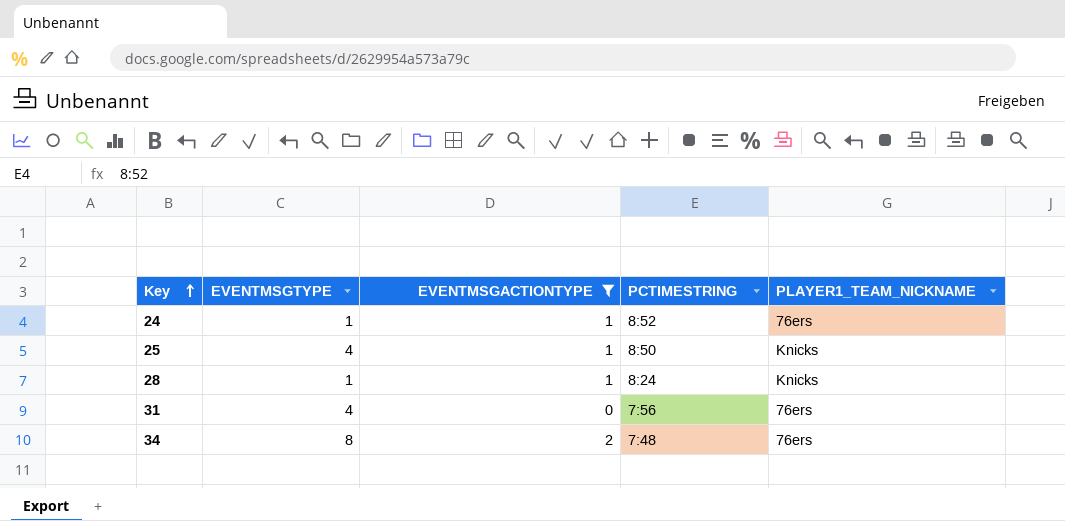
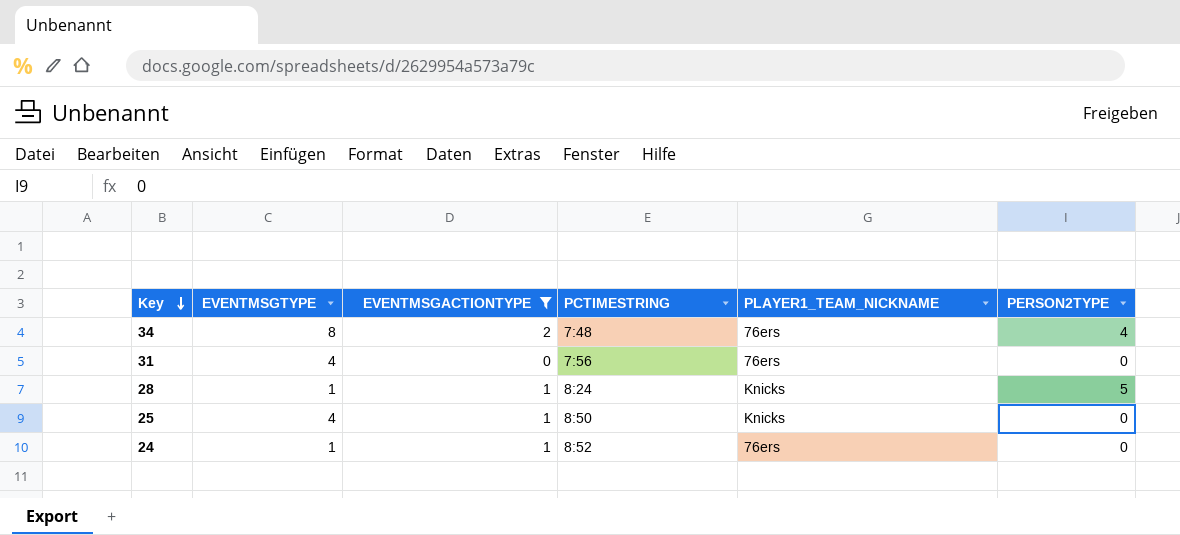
row order: Key ascending -> Key descending
column PERSON2TYPE | position: none -> 6

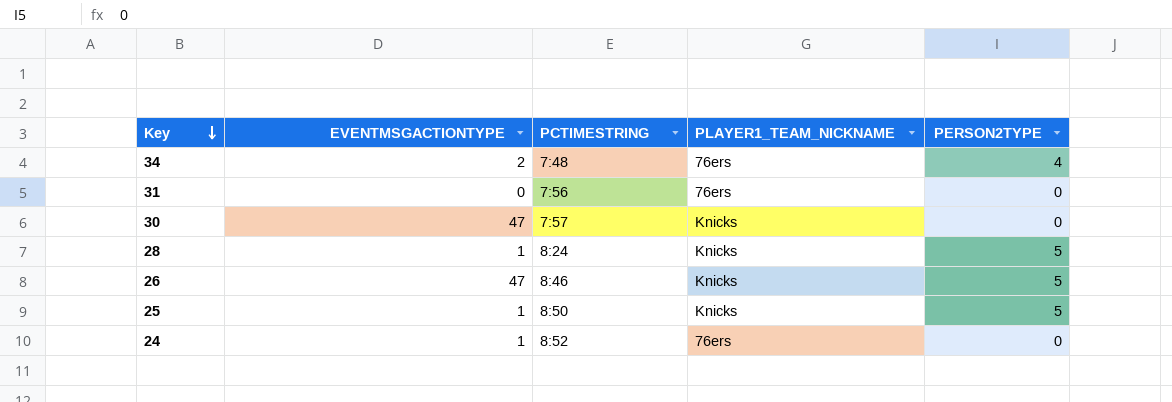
filter: EVENTMSGACTIONTYPE != 47 -> none
column EVENTMSGTYPE | position: 2 -> none
25 | PERSON2TYPE: 0 -> 5

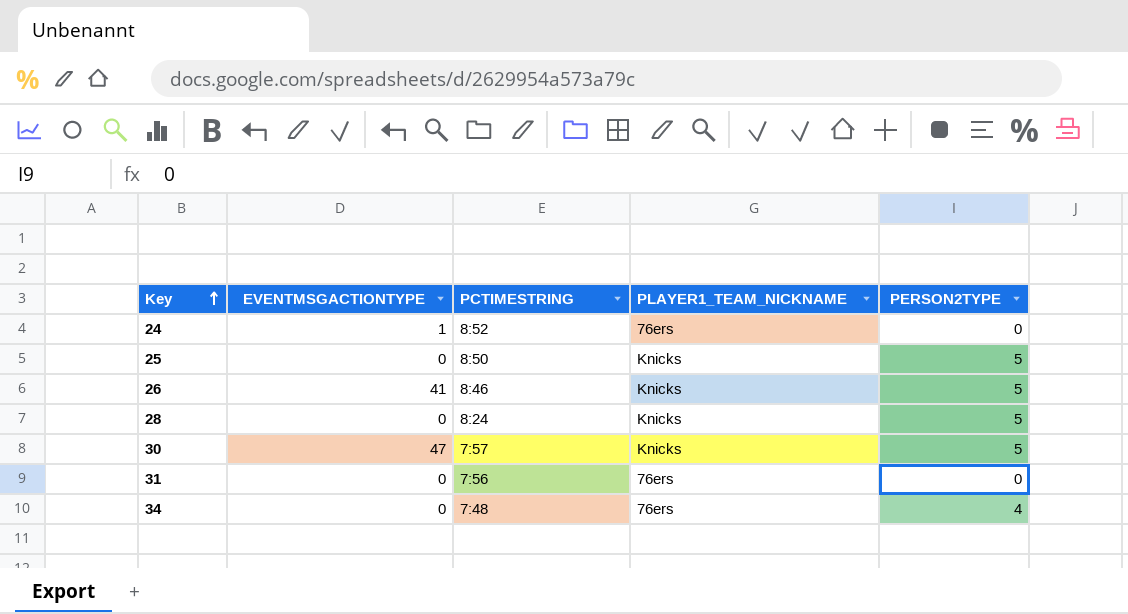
row order: Key descending -> Key ascending
25 | EVENTMSGACTIONTYPE: 1 -> 0
26 | EVENTMSGACTIONTYPE: 47 -> 41
28 | EVENTMSGACTIONTYPE: 1 -> 0
30 | PERSON2TYPE: 0 -> 5
34 | EVENTMSGACTIONTYPE: 2 -> 0

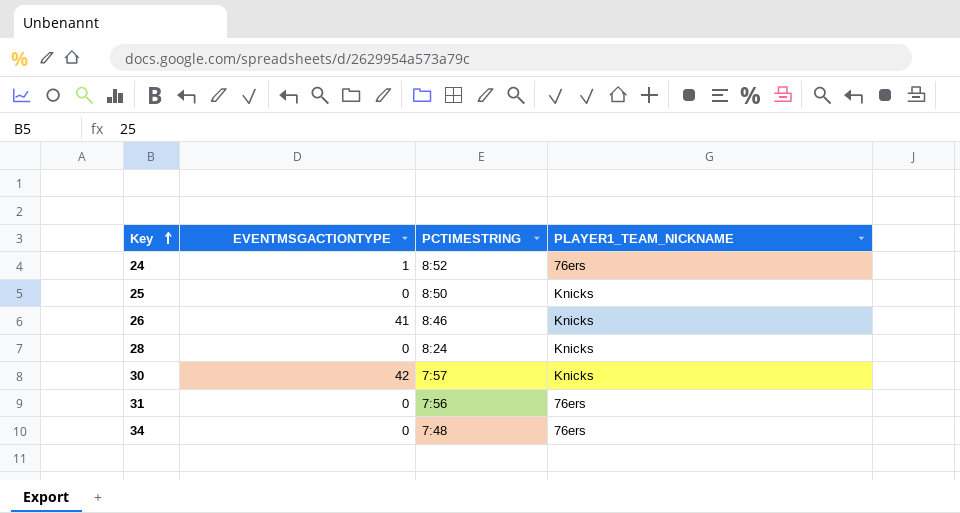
column PERSON2TYPE | position: 5 -> none
30 | EVENTMSGACTIONTYPE: 47 -> 42

